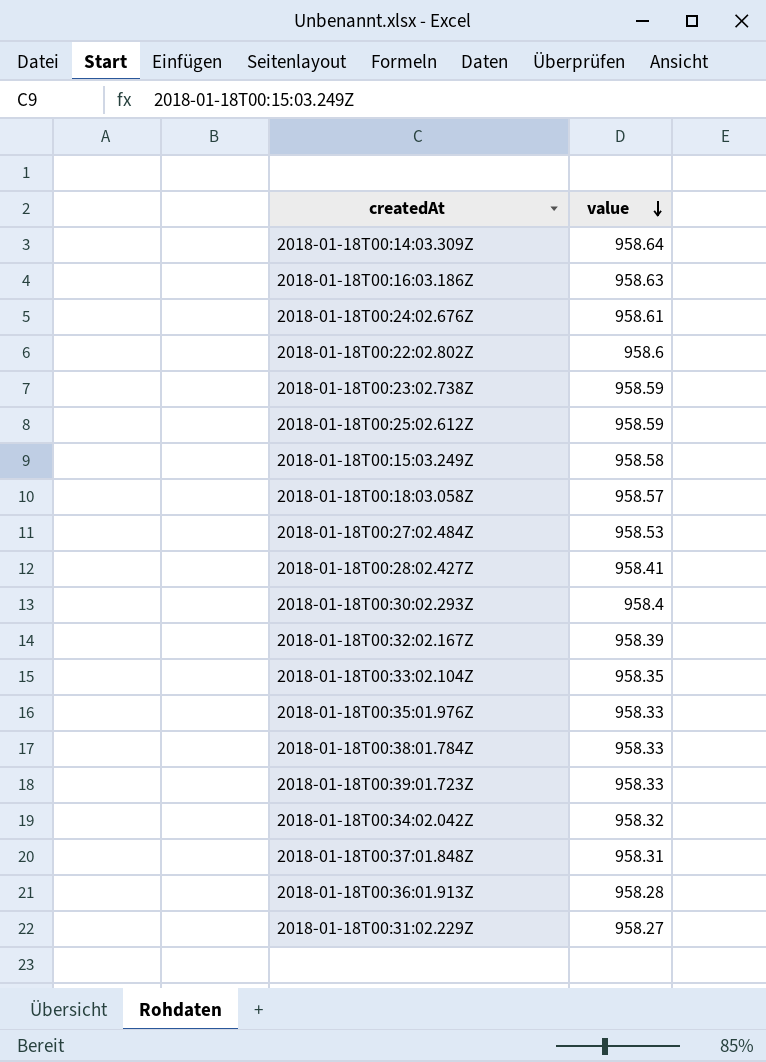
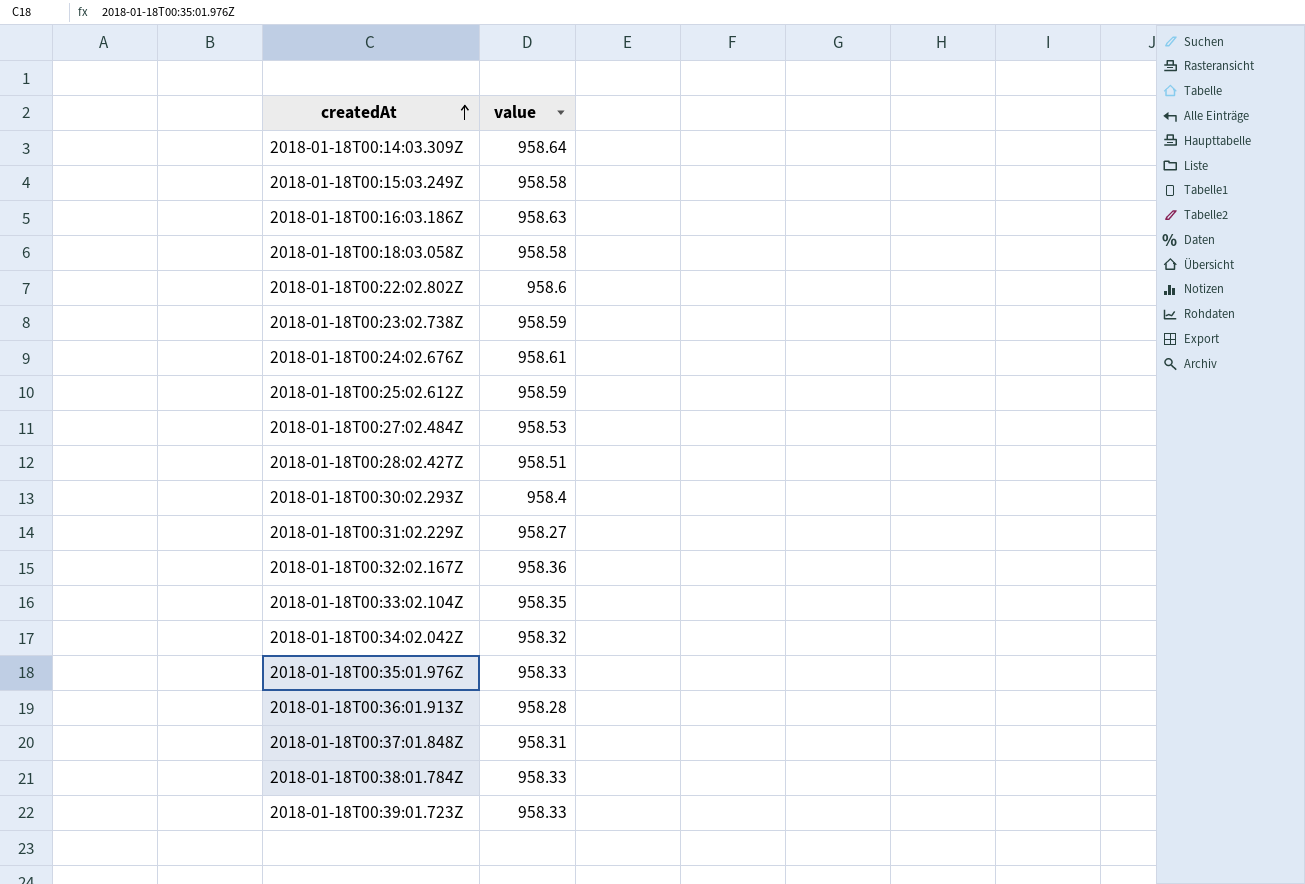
row order: value descending -> createdAt ascending
2018-01-18T00:18:03.058Z | value: 958.57 -> 958.58
2018-01-18T00:28:02.427Z | value: 958.41 -> 958.51
2018-01-18T00:32:02.167Z | value: 958.39 -> 958.36

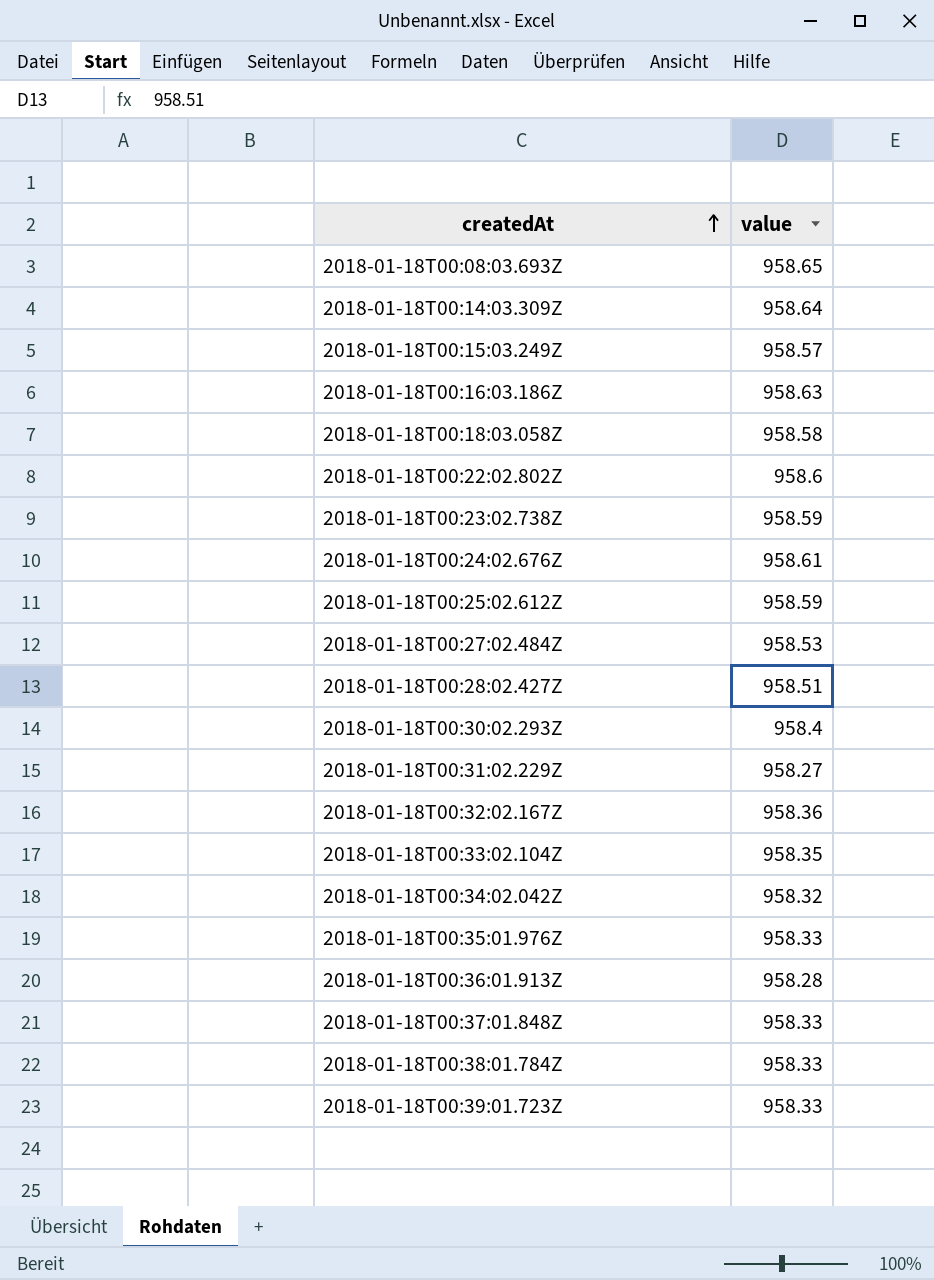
row 2018-01-18T00:08:03.693Z: none -> 958.65
2018-01-18T00:15:03.249Z | value: 958.58 -> 958.57
2018-01-18T00:37:01.848Z | value: 958.31 -> 958.33

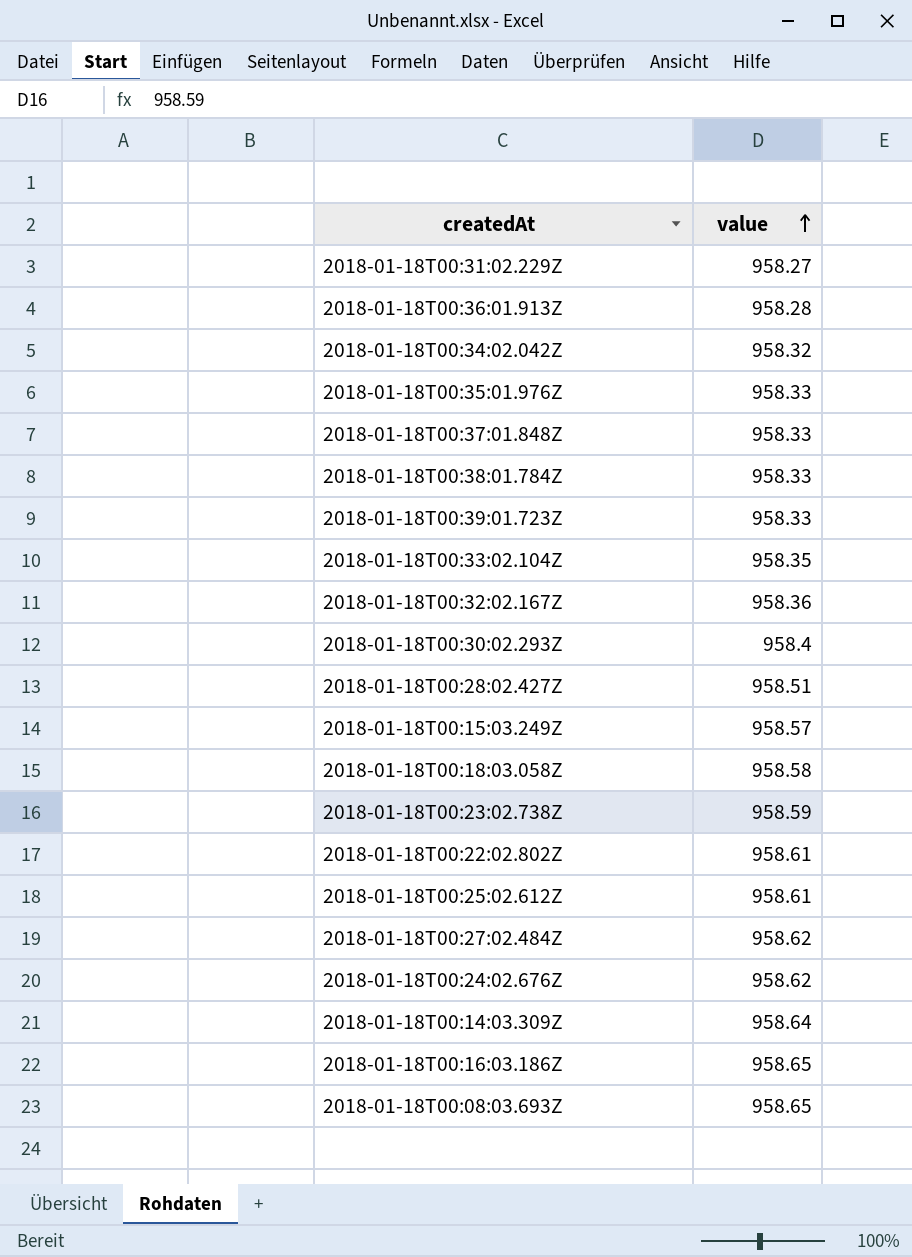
row order: createdAt ascending -> value ascending
2018-01-18T00:22:02.802Z | value: 958.6 -> 958.61
2018-01-18T00:25:02.612Z | value: 958.59 -> 958.61
2018-01-18T00:27:02.484Z | value: 958.53 -> 958.62
2018-01-18T00:24:02.676Z | value: 958.61 -> 958.62
2018-01-18T00:16:03.186Z | value: 958.63 -> 958.65

